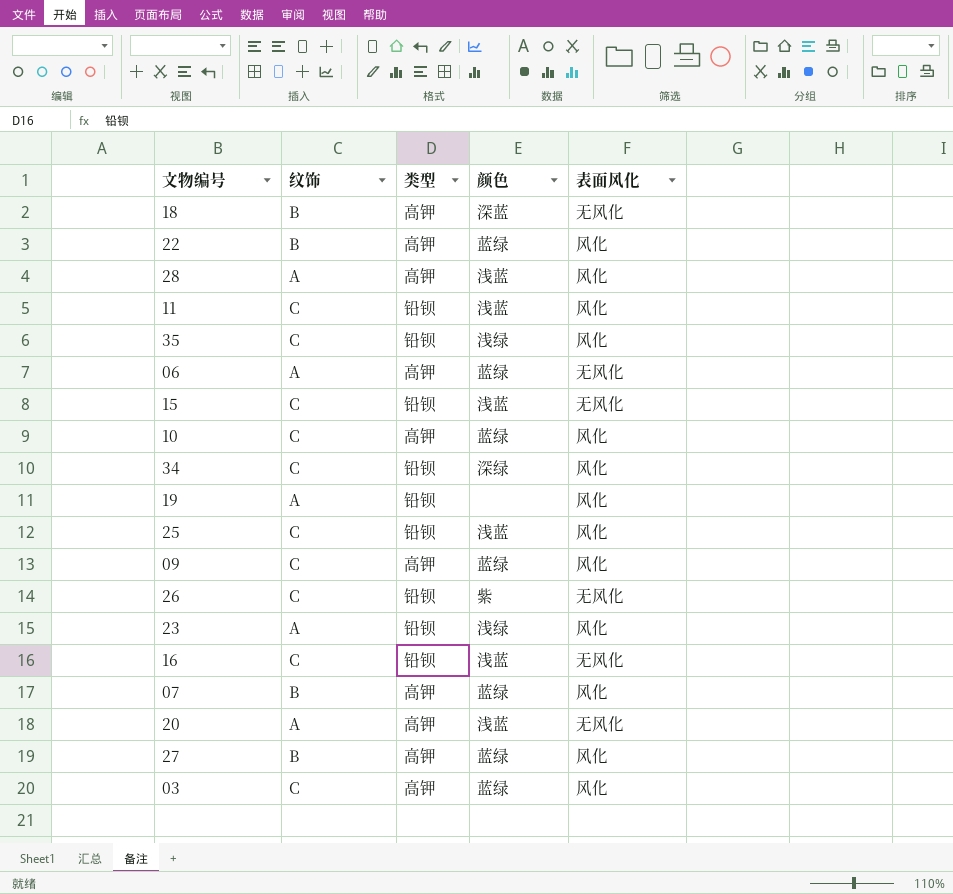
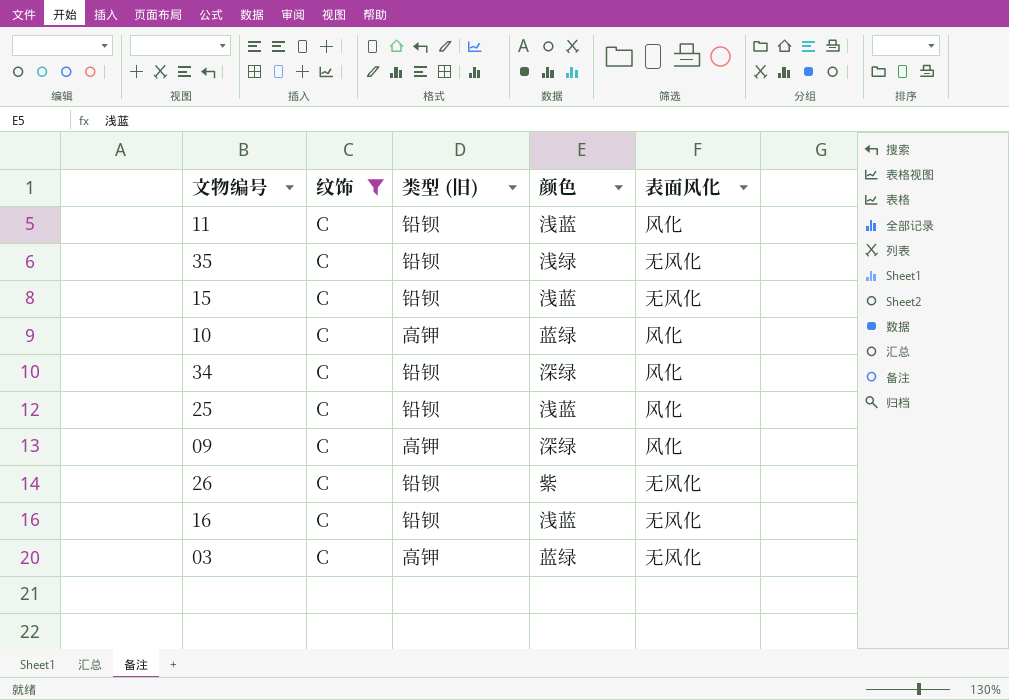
filter: none -> 纹饰 = C
column name: 类型 -> 类型 (旧)
35 | 表面风化: 风化 -> 无风化
09 | 颜色: 蓝绿 -> 深绿
03 | 表面风化: 风化 -> 无风化

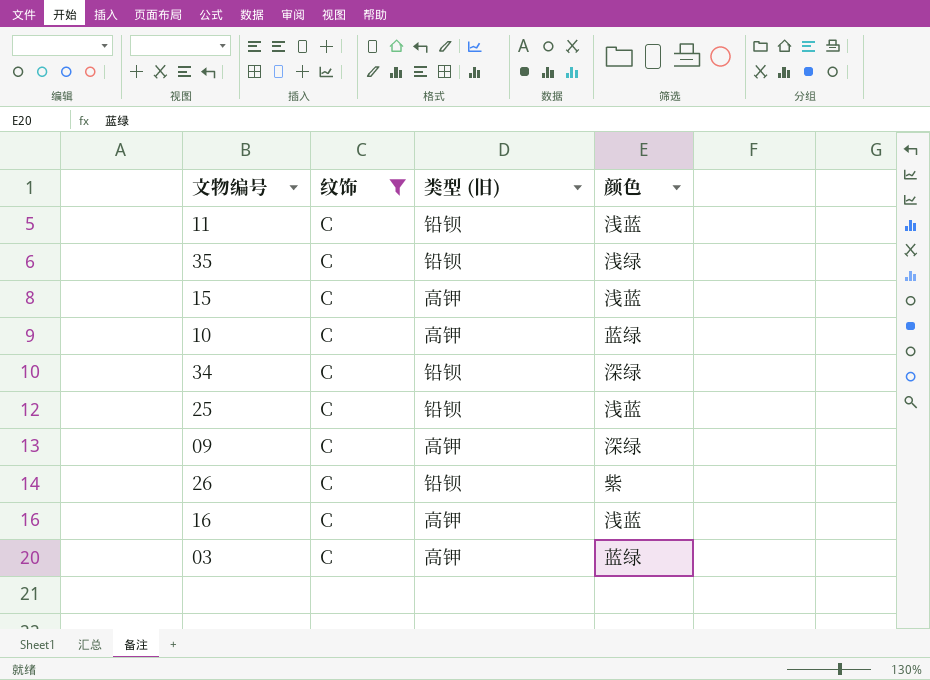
column 表面风化 | position: 5 -> none
15 | 类型 (旧): 铅钡 -> 高钾
16 | 类型 (旧): 铅钡 -> 高钾

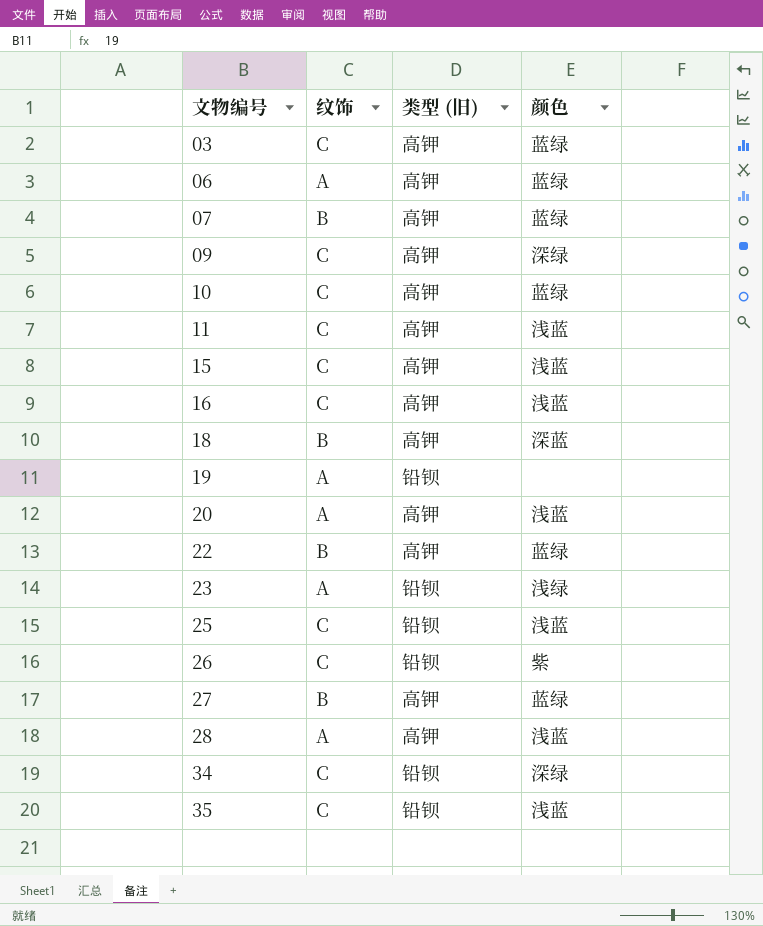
filter: 纹饰 = C -> none
row order: none -> 文物编号 ascending
11 | 类型 (旧): 铅钡 -> 高钾
35 | 颜色: 浅绿 -> 浅蓝

